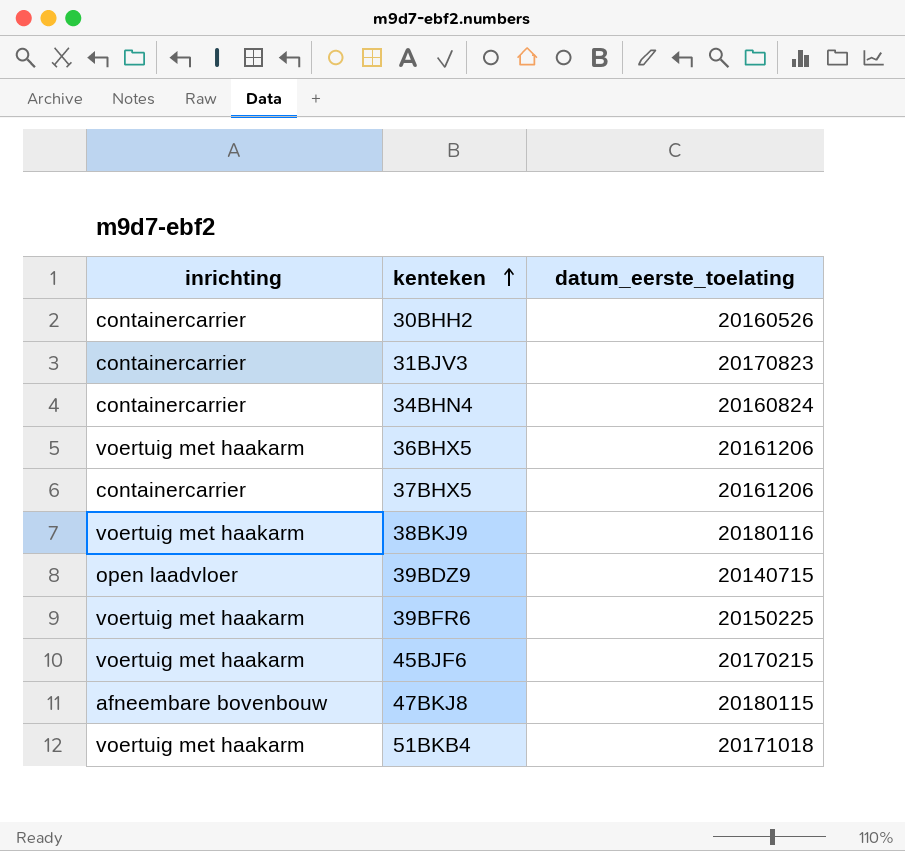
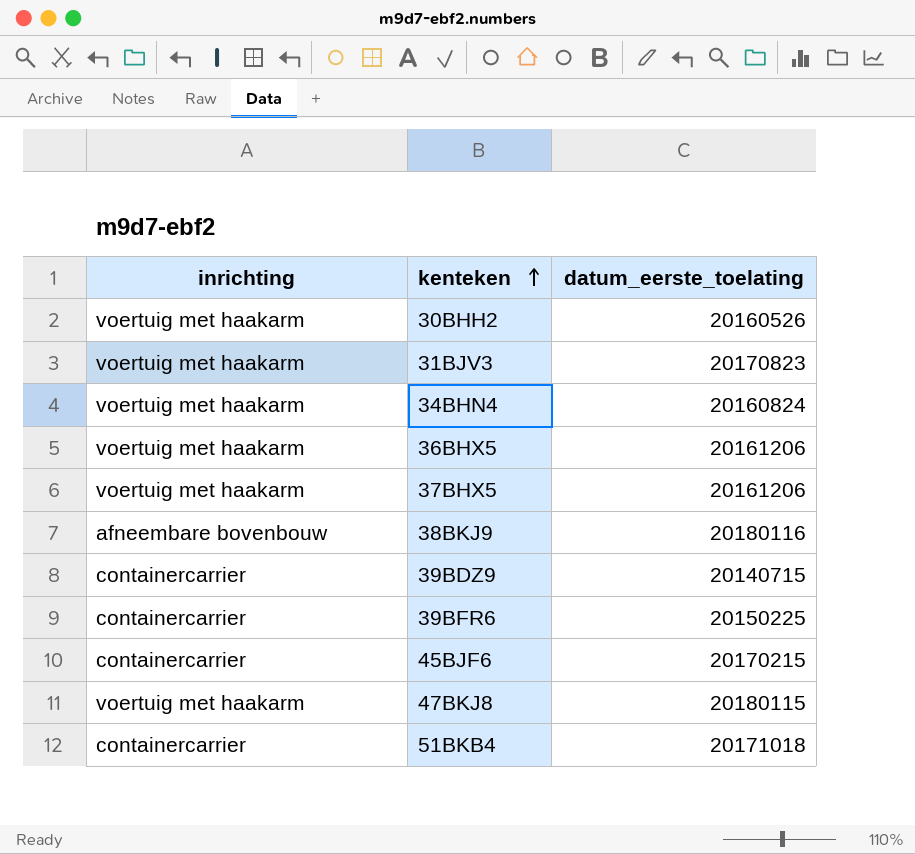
30BHH2 | inrichting: containercarrier -> voertuig met haakarm
31BJV3 | inrichting: containercarrier -> voertuig met haakarm
34BHN4 | inrichting: containercarrier -> voertuig met haakarm
37BHX5 | inrichting: containercarrier -> voertuig met haakarm
38BKJ9 | inrichting: voertuig met haakarm -> afneembare bovenbouw
39BDZ9 | inrichting: open laadvloer -> containercarrier
39BFR6 | inrichting: voertuig met haakarm -> containercarrier
45BJF6 | inrichting: voertuig met haakarm -> containercarrier
47BKJ8 | inrichting: afneembare bovenbouw -> voertuig met haakarm
51BKB4 | inrichting: voertuig met haakarm -> containercarrier

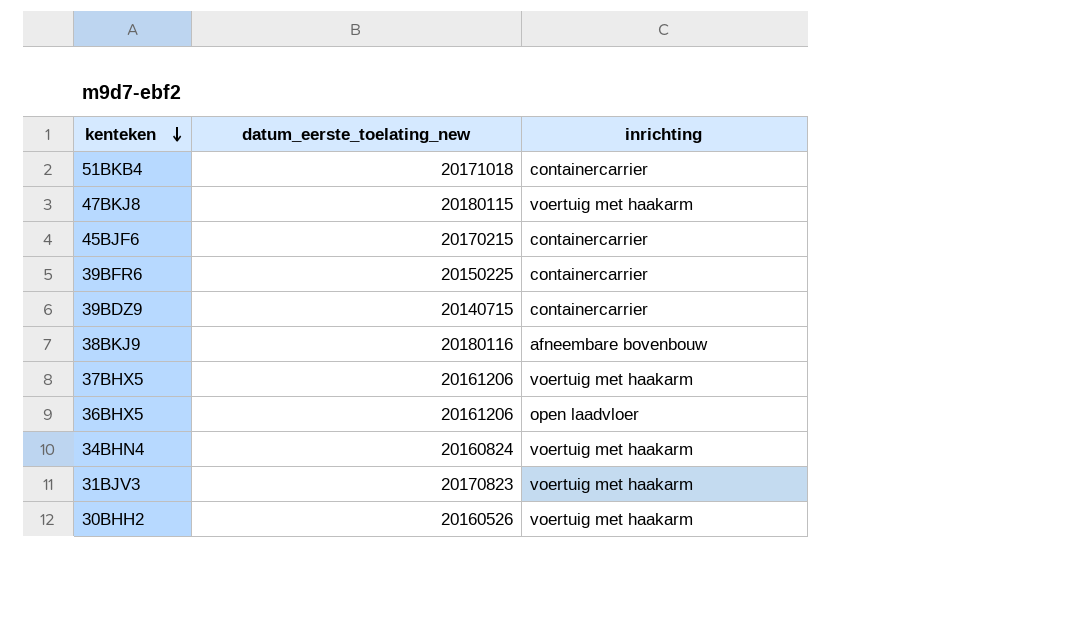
row order: kenteken ascending -> kenteken descending
column name: datum_eerste_toelating -> datum_eerste_toelating_new
column inrichting | position: 1 -> 3
36BHX5 | inrichting: voertuig met haakarm -> open laadvloer

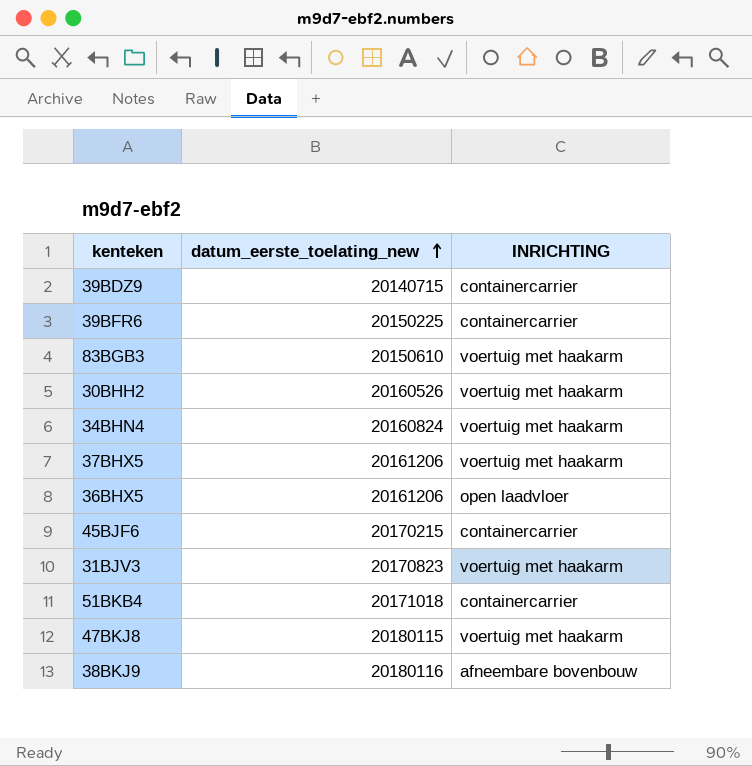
row order: kenteken descending -> datum_eerste_toelating_new ascending
column name: inrichting -> INRICHTING
row 83BGB3: none -> 20150610 | voertuig met haakarm

